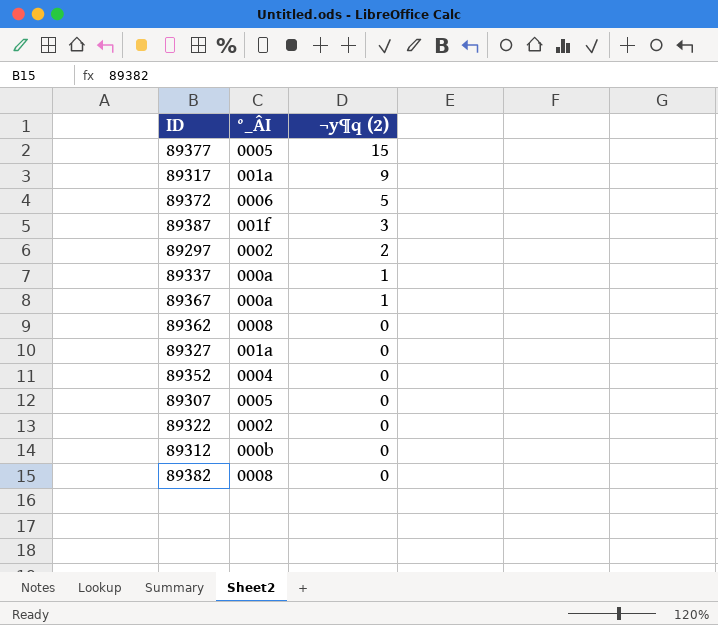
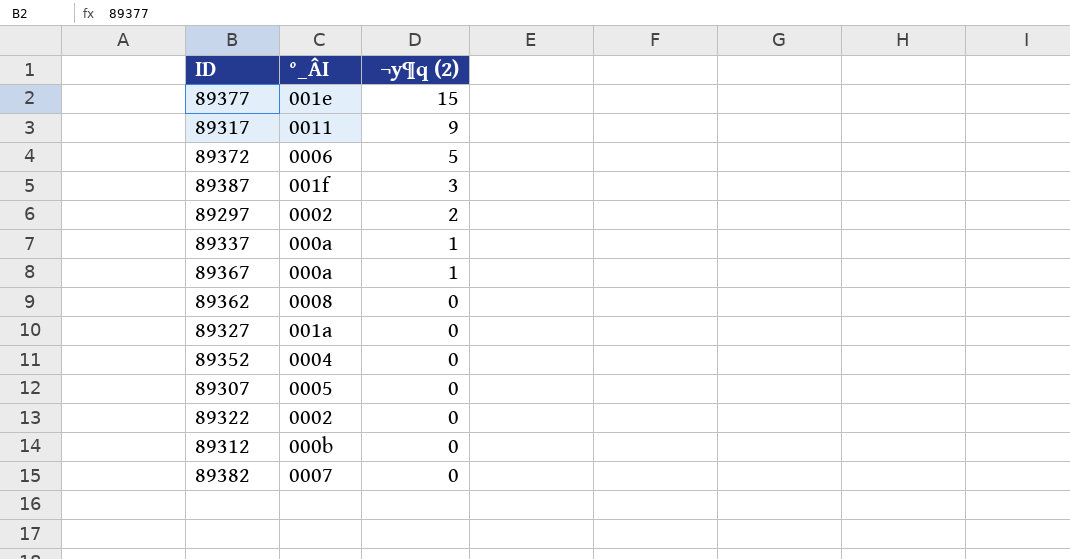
89377 | °_ÂI: 0005 -> 001e
89317 | °_ÂI: 001a -> 0011
89382 | °_ÂI: 0008 -> 0007

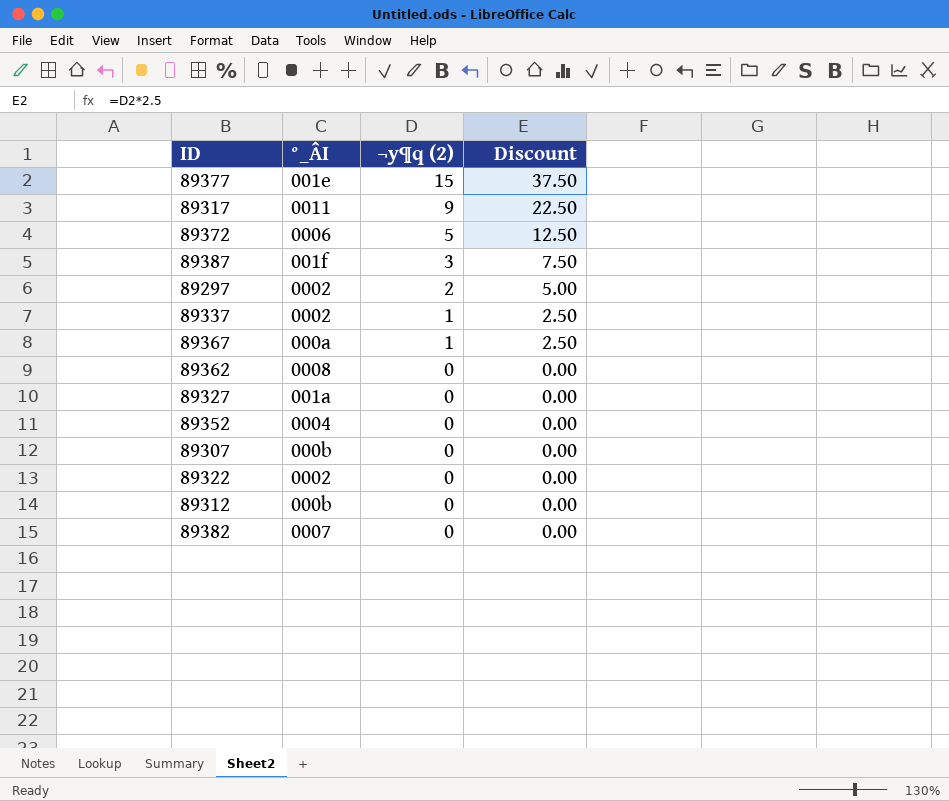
column Discount | formula: none -> [¬y¶q (2)] * 2.5
89337 | °_ÂI: 000a -> 0002
89307 | °_ÂI: 0005 -> 000b

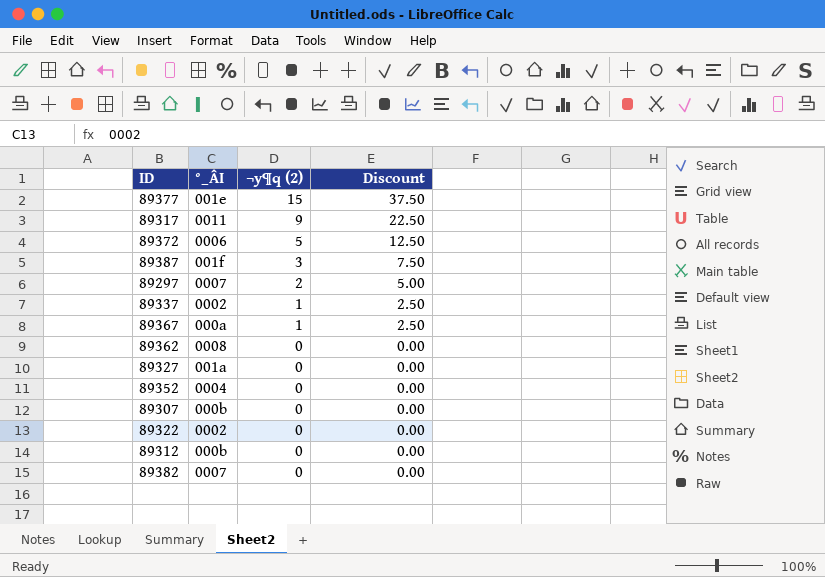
89297 | °_ÂI: 0002 -> 0007

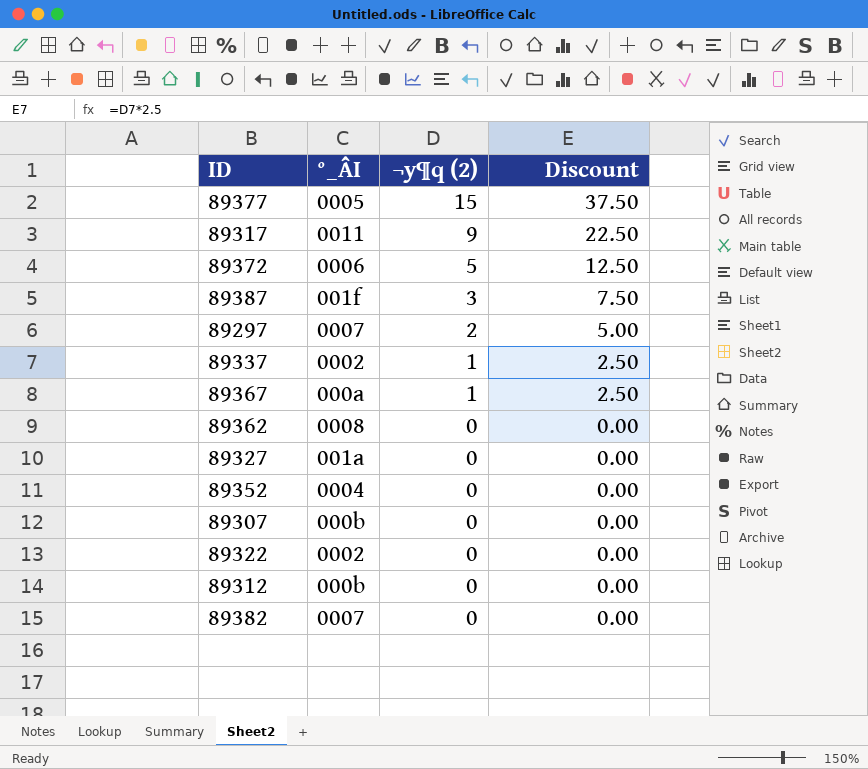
89377 | °_ÂI: 001e -> 0005

